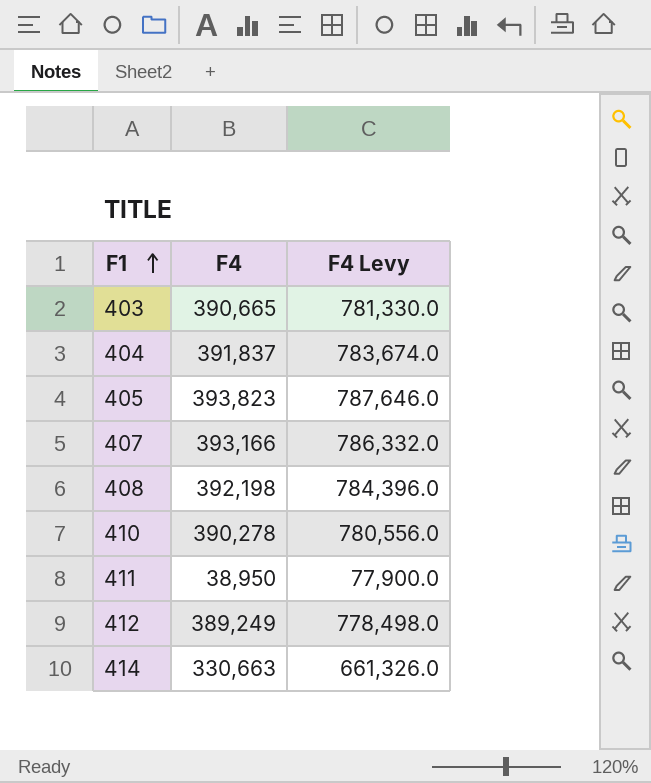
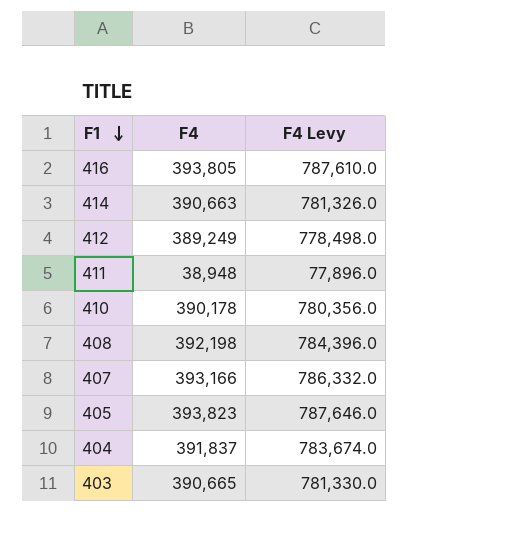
row order: F1 ascending -> F1 descending
row 416: none -> 393,805 | 787,610.0
414 | F4: 330,663 -> 390,663
414 | F4 Levy: 661,326.0 -> 781,326.0
411 | F4: 38,950 -> 38,948
411 | F4 Levy: 77,900.0 -> 77,896.0
410 | F4: 390,278 -> 390,178
410 | F4 Levy: 780,556.0 -> 780,356.0

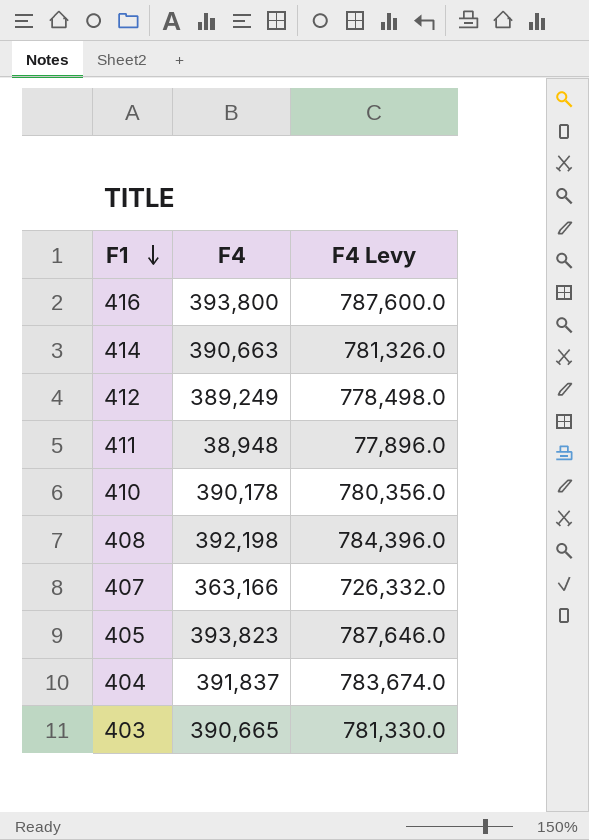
416 | F4: 393,805 -> 393,800
416 | F4 Levy: 787,610.0 -> 787,600.0
407 | F4: 393,166 -> 363,166
407 | F4 Levy: 786,332.0 -> 726,332.0

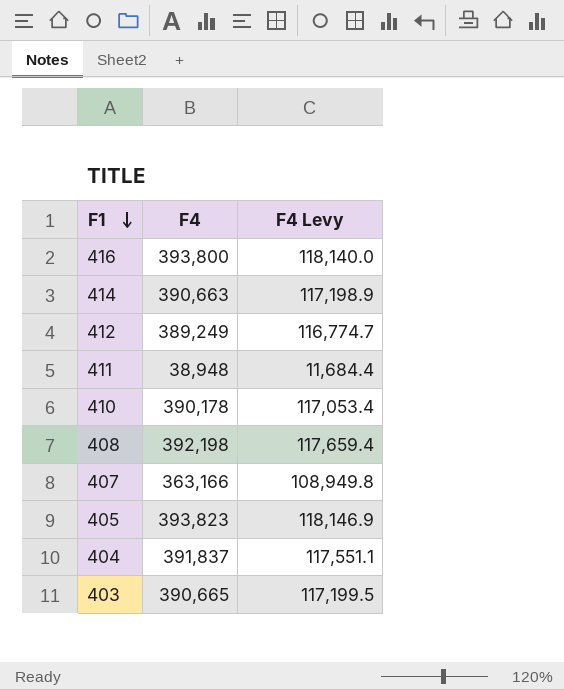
column F4 Levy | formula: [F4] * 2 -> [F4] * 0.3

